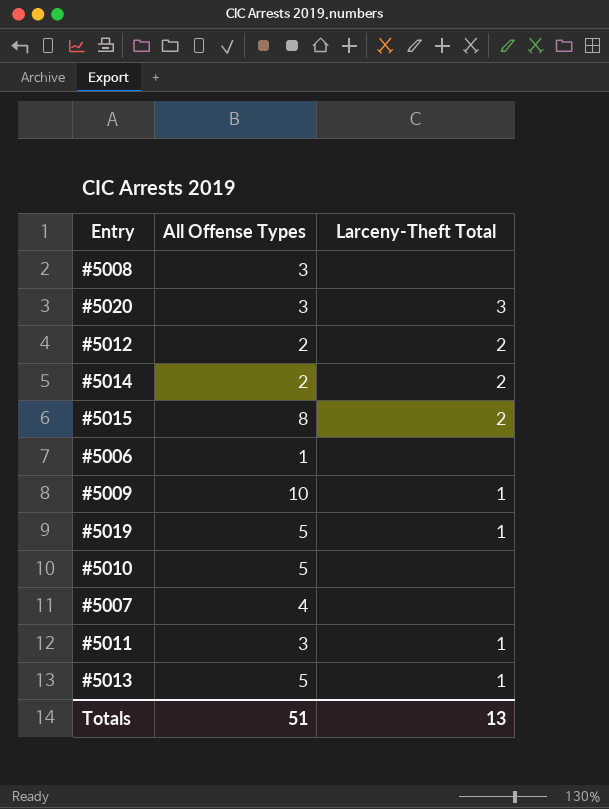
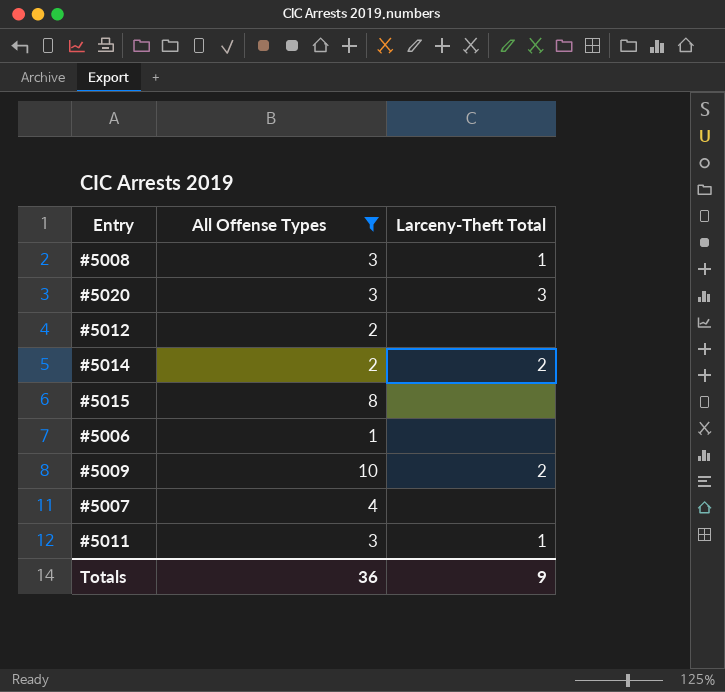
filter: none -> All Offense Types != 5
#5008 | Larceny-Theft Total: none -> 1
#5012 | Larceny-Theft Total: 2 -> none
#5015 | Larceny-Theft Total: 2 -> none
#5009 | Larceny-Theft Total: 1 -> 2
Totals | All Offense Types: 51 -> 36
Totals | Larceny-Theft Total: 13 -> 9

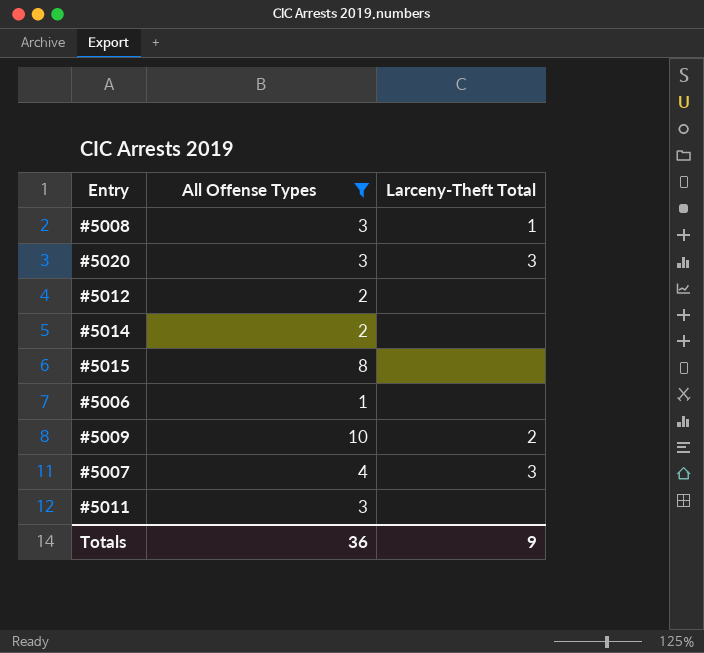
#5014 | Larceny-Theft Total: 2 -> none
#5007 | Larceny-Theft Total: none -> 3
#5011 | Larceny-Theft Total: 1 -> none

